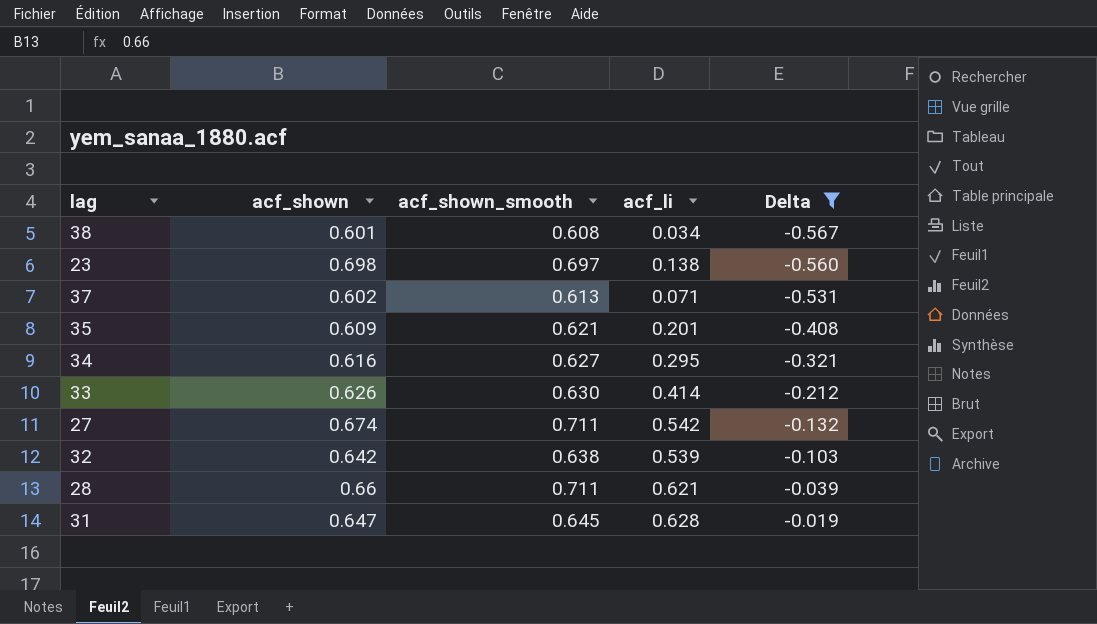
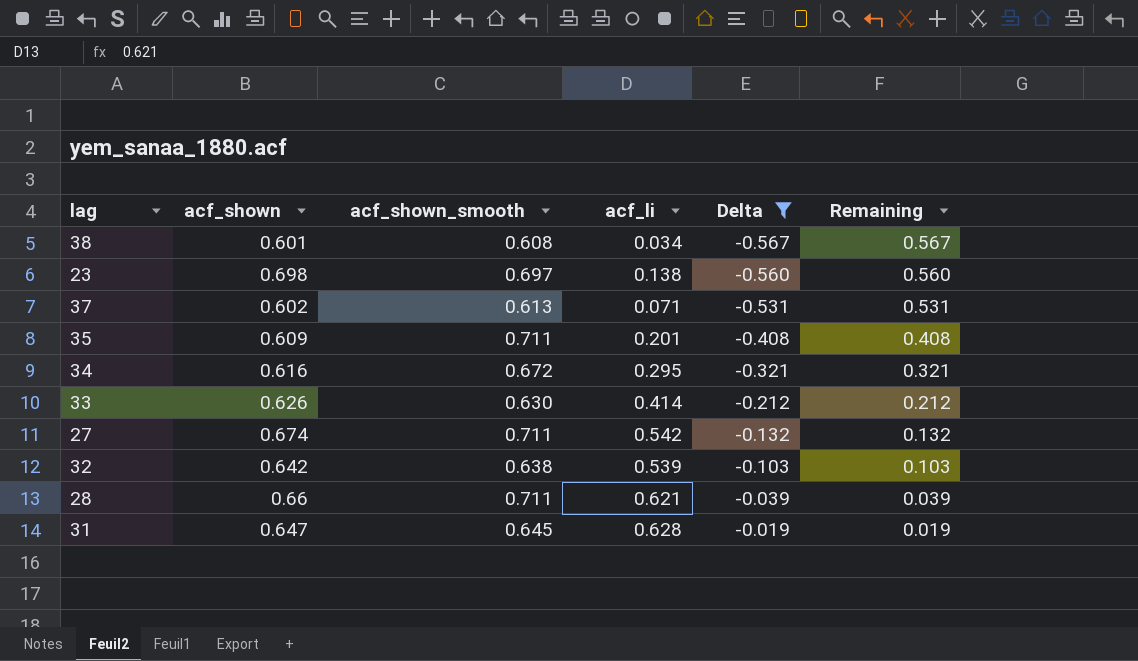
column Remaining | formula: none -> [acf_shown] - [acf_li]
35 | acf_shown_smooth: 0.621 -> 0.711
34 | acf_shown_smooth: 0.627 -> 0.672

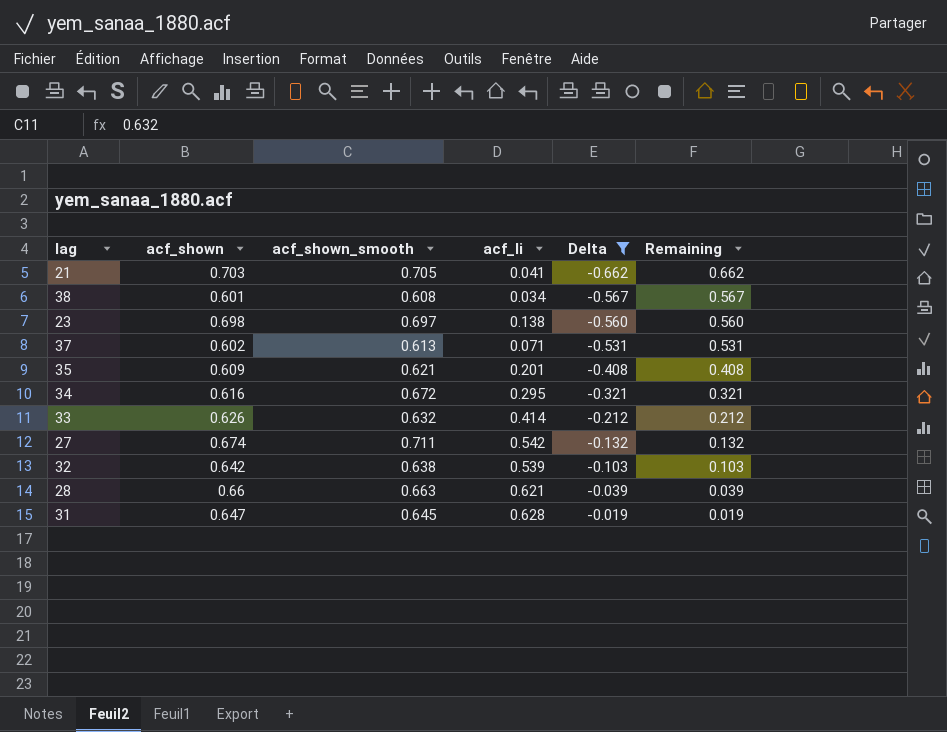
row 21: none -> 0.703 | 0.705 | 0.041 | -0.662 | 0.662
35 | acf_shown_smooth: 0.711 -> 0.621
33 | acf_shown_smooth: 0.630 -> 0.632
28 | acf_shown_smooth: 0.711 -> 0.663

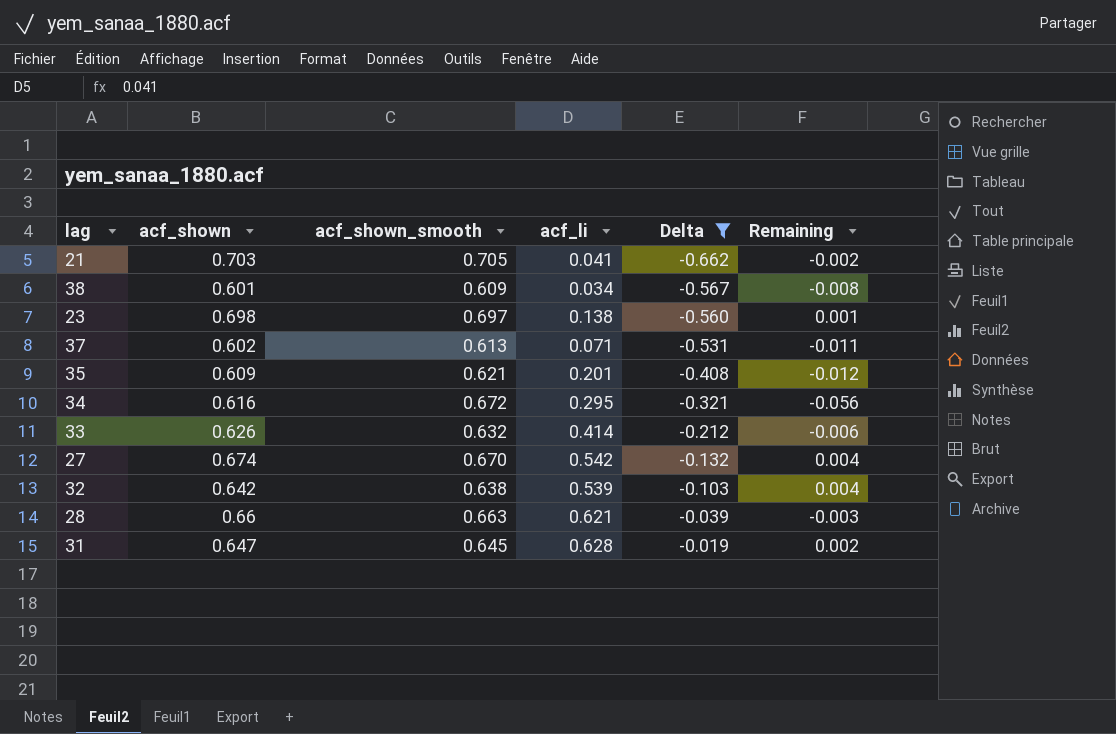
column Remaining | formula: [acf_shown] - [acf_li] -> [acf_shown] - [acf_shown_smooth]
38 | acf_shown_smooth: 0.608 -> 0.609
27 | acf_shown_smooth: 0.711 -> 0.670

